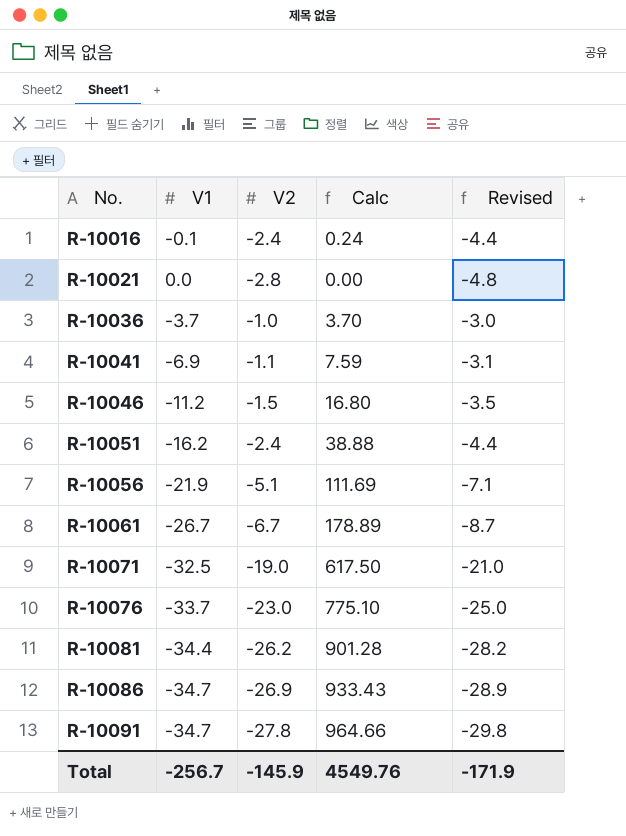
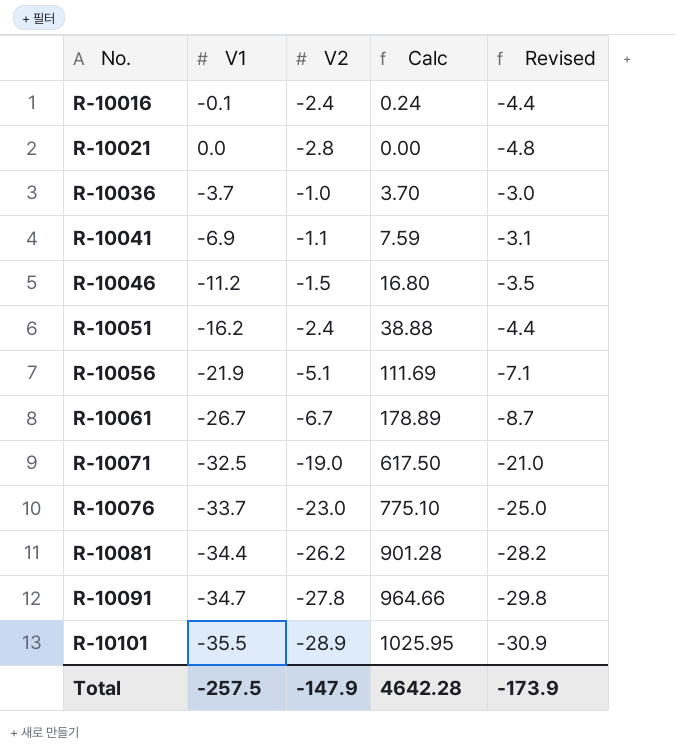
row R-10086: -34.7 | -26.9 | 933.43 | -28.9 -> none
row R-10101: none -> -35.5 | -28.9 | 1025.95 | -30.9
Total | V1: -256.7 -> -257.5
Total | V2: -145.9 -> -147.9
Total | Calc: 4549.76 -> 4642.28
Total | Revised: -171.9 -> -173.9

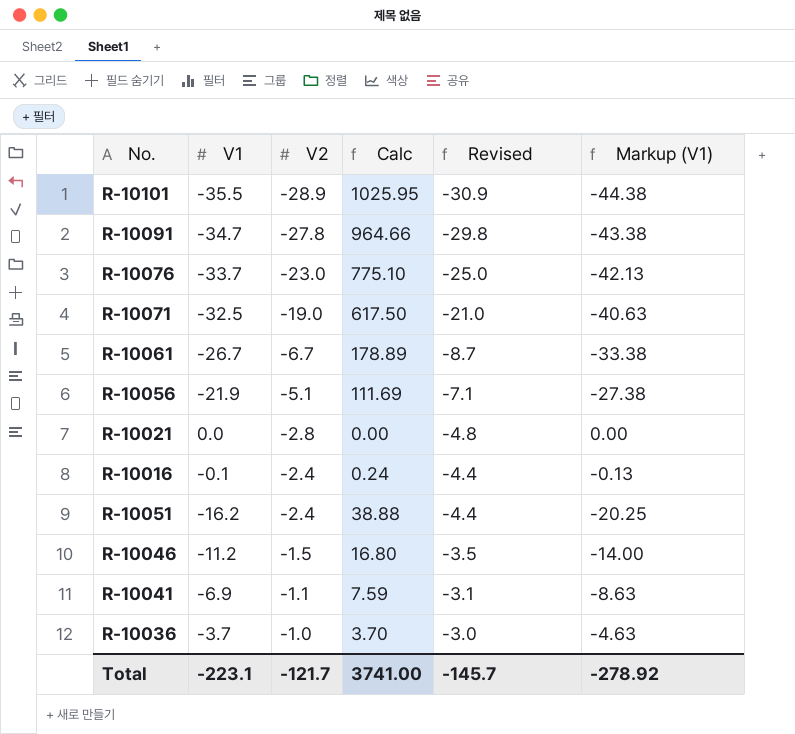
row order: No. ascending -> V2 ascending
column Markup (V1) | formula: none -> [V1] * 1.25
row R-10081: -34.4 | -26.2 | 901.28 | -28.2 -> none
Total | V1: -257.5 -> -223.1
Total | V2: -147.9 -> -121.7
Total | Calc: 4642.28 -> 3741.00
Total | Revised: -173.9 -> -145.7

